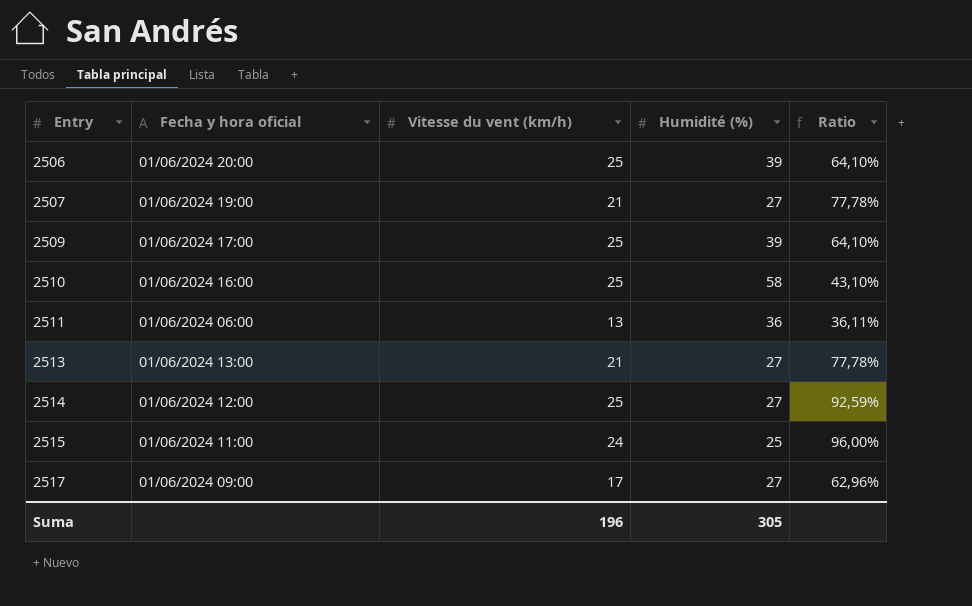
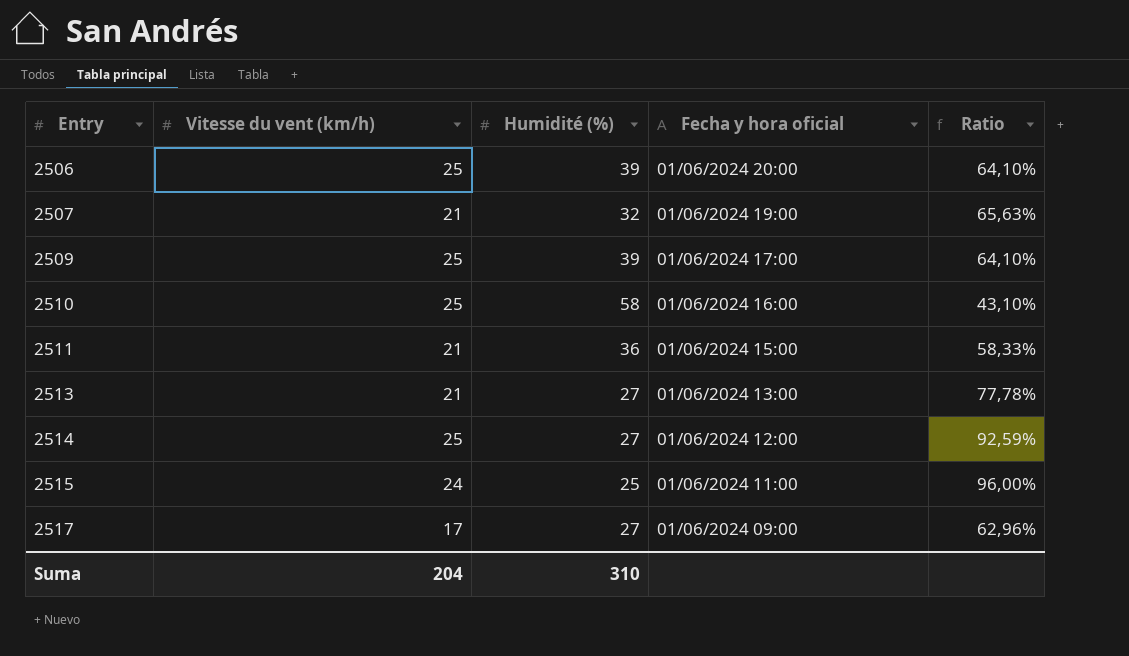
column Fecha y hora oficial | position: 2 -> 4
2507 | Humidité (%): 27 -> 32
2507 | Ratio: 77,78% -> 65,63%
2511 | Vitesse du vent (km/h): 13 -> 21
2511 | Fecha y hora oficial: 01/06/2024 06:00 -> 01/06/2024 15:00
2511 | Ratio: 36,11% -> 58,33%
Suma | Vitesse du vent (km/h): 196 -> 204
Suma | Humidité (%): 305 -> 310

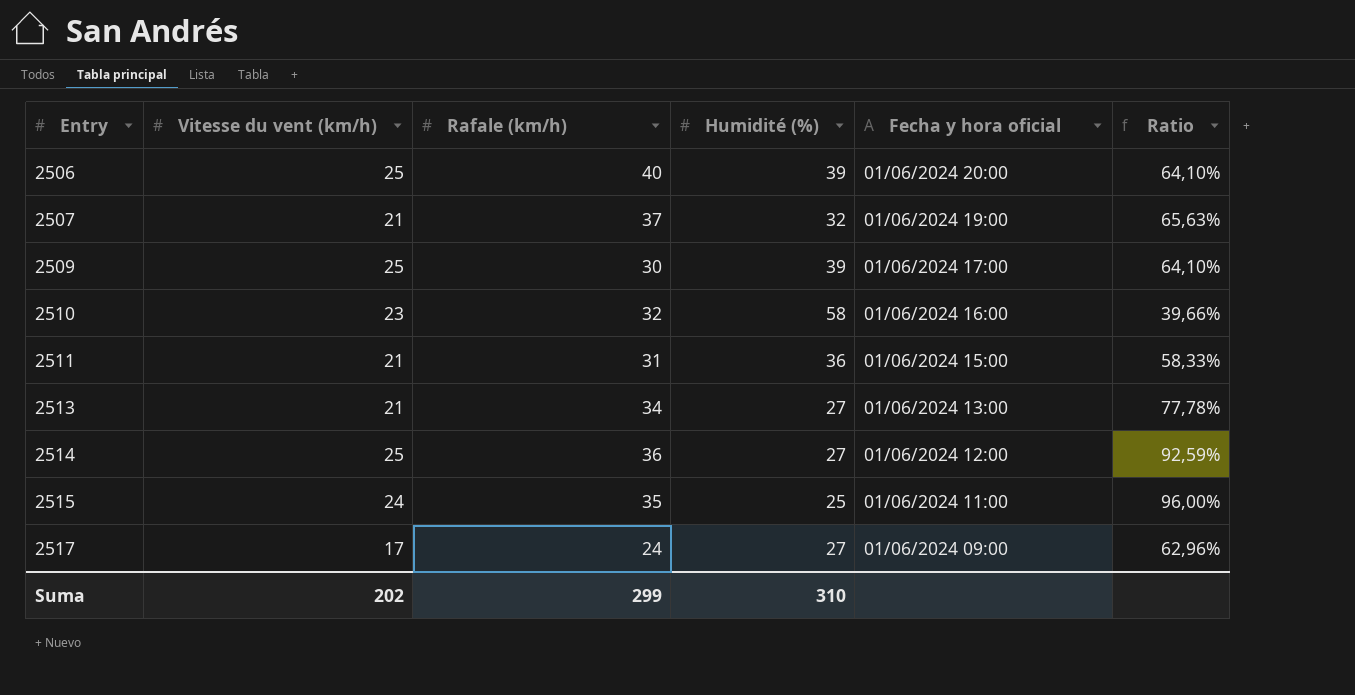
column Rafale (km/h) | position: none -> 3
2510 | Vitesse du vent (km/h): 25 -> 23
2510 | Ratio: 43,10% -> 39,66%
Suma | Vitesse du vent (km/h): 204 -> 202

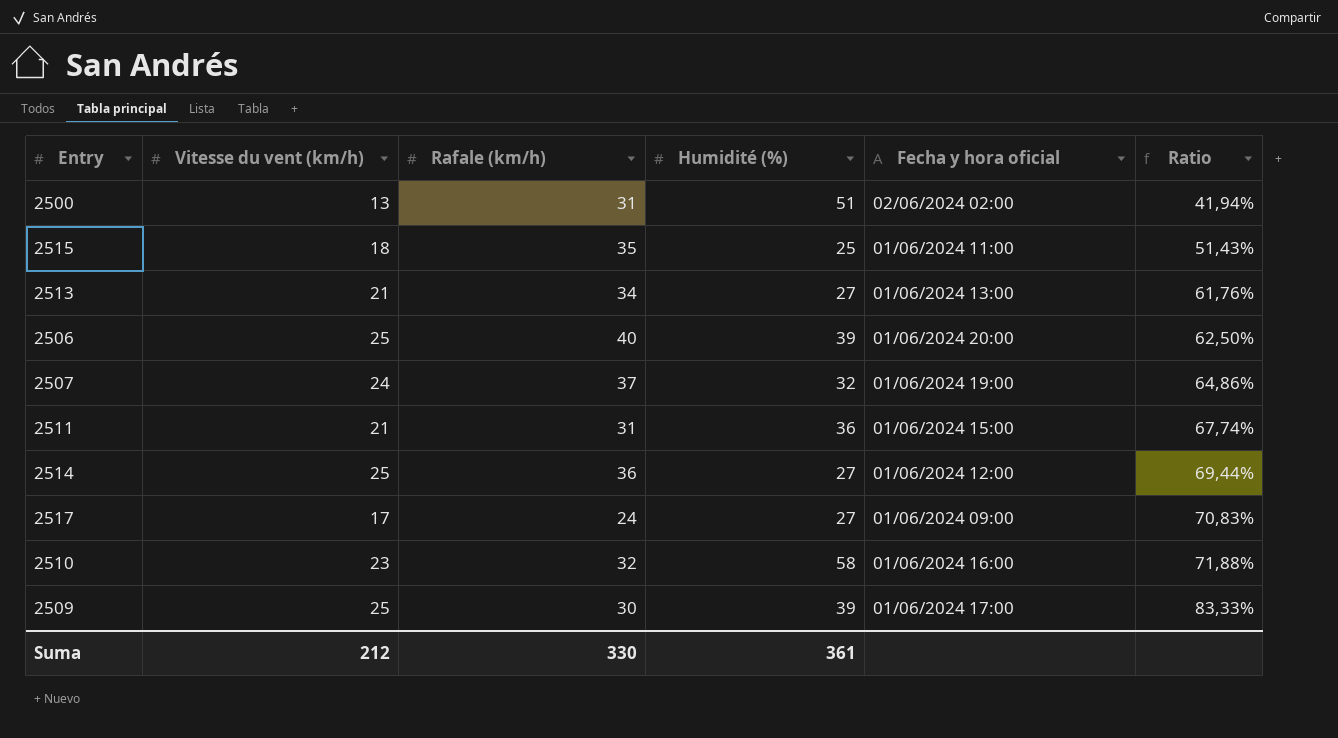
row order: Entry ascending -> Ratio ascending
column Ratio | formula: [Vitesse du vent (km/h)] / [Humidité (%)] -> [Vitesse du vent (km/h)] / [Rafale (km/h)]
row 2500: none -> 13 | 31 | 51 | 02/06/2024 02:00 | 41,94%
2515 | Vitesse du vent (km/h): 24 -> 18
2507 | Vitesse du vent (km/h): 21 -> 24
Suma | Vitesse du vent (km/h): 202 -> 212
Suma | Rafale (km/h): 299 -> 330
Suma | Humidité (%): 310 -> 361

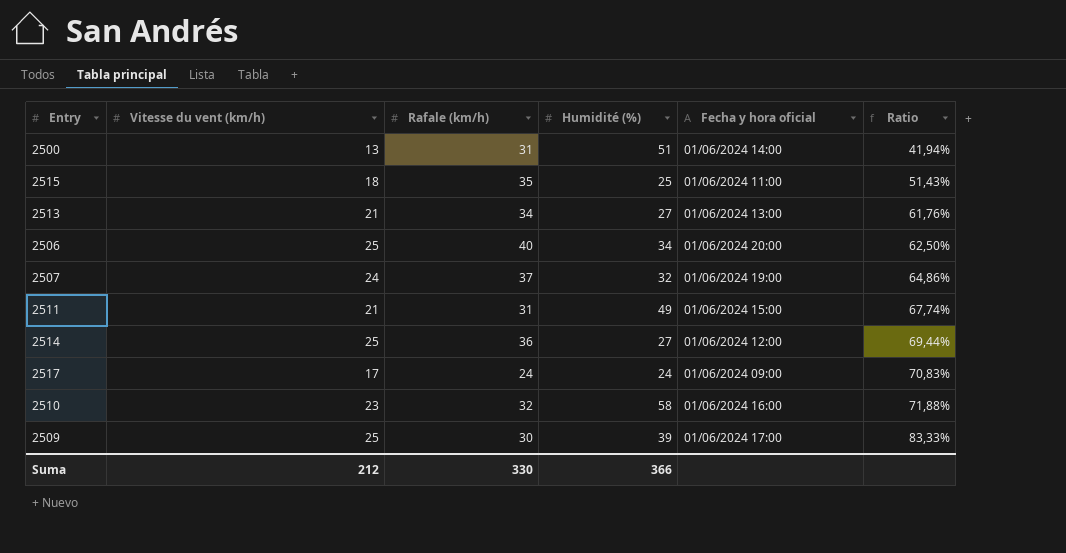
2500 | Fecha y hora oficial: 02/06/2024 02:00 -> 01/06/2024 14:00
2506 | Humidité (%): 39 -> 34
2511 | Humidité (%): 36 -> 49
2517 | Humidité (%): 27 -> 24
Suma | Humidité (%): 361 -> 366

